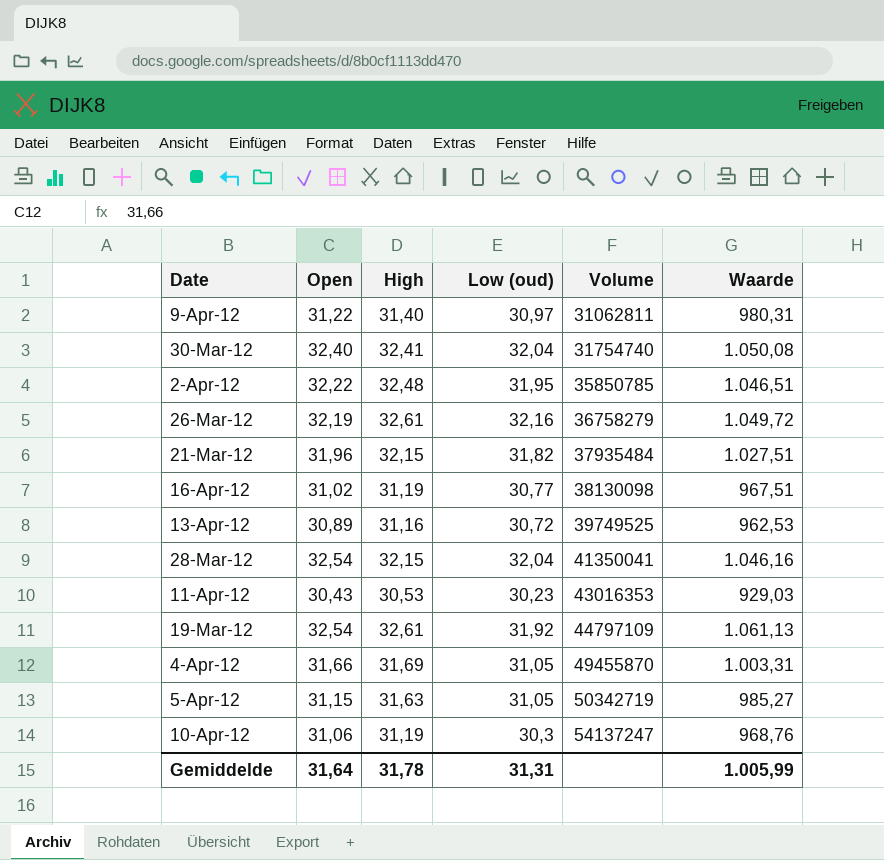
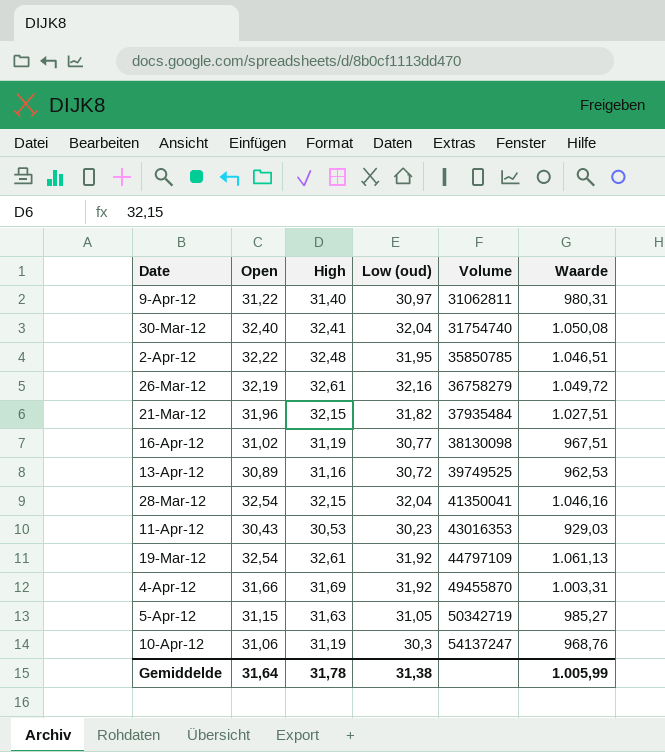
4-Apr-12 | Low (oud): 31,05 -> 31,92
Gemiddelde | Low (oud): 31,31 -> 31,38

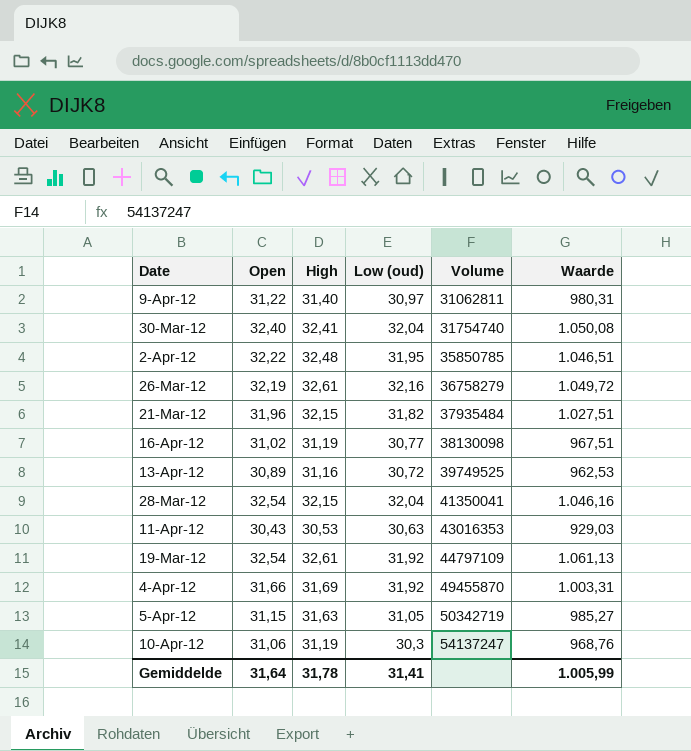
11-Apr-12 | Low (oud): 30,23 -> 30,63
Gemiddelde | Low (oud): 31,38 -> 31,41

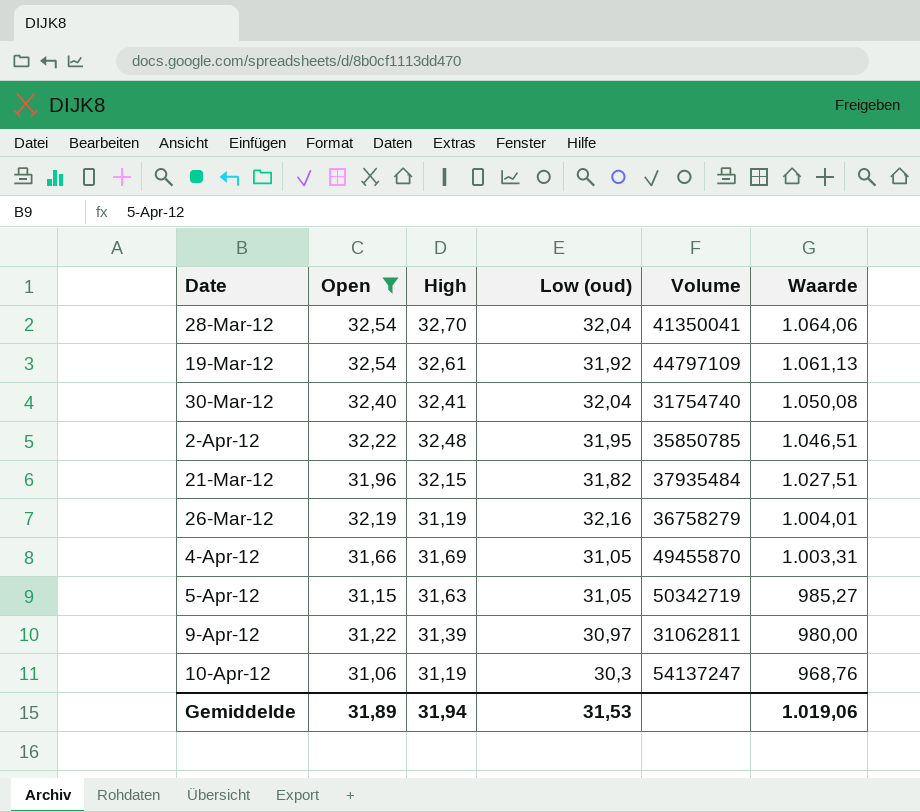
filter: none -> Open >= 31,06
row order: Volume ascending -> Waarde descending
28-Mar-12 | High: 32,15 -> 32,70
28-Mar-12 | Waarde: 1.046,16 -> 1.064,06
26-Mar-12 | High: 32,61 -> 31,19
26-Mar-12 | Waarde: 1.049,72 -> 1.004,01
4-Apr-12 | Low (oud): 31,92 -> 31,05
9-Apr-12 | High: 31,40 -> 31,39
9-Apr-12 | Waarde: 980,31 -> 980,00
Gemiddelde | Open: 31,64 -> 31,89
Gemiddelde | High: 31,78 -> 31,94
Gemiddelde | Low (oud): 31,41 -> 31,53
Gemiddelde | Waarde: 1.005,99 -> 1.019,06

